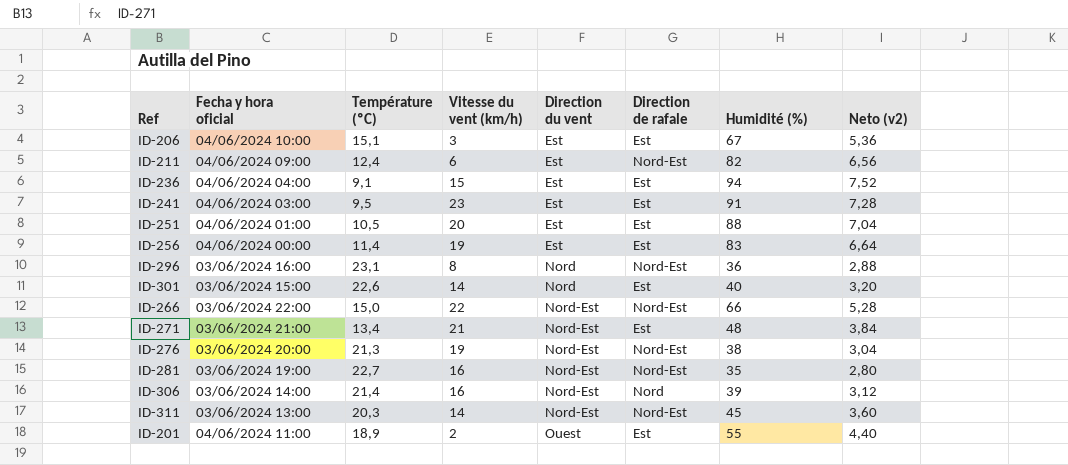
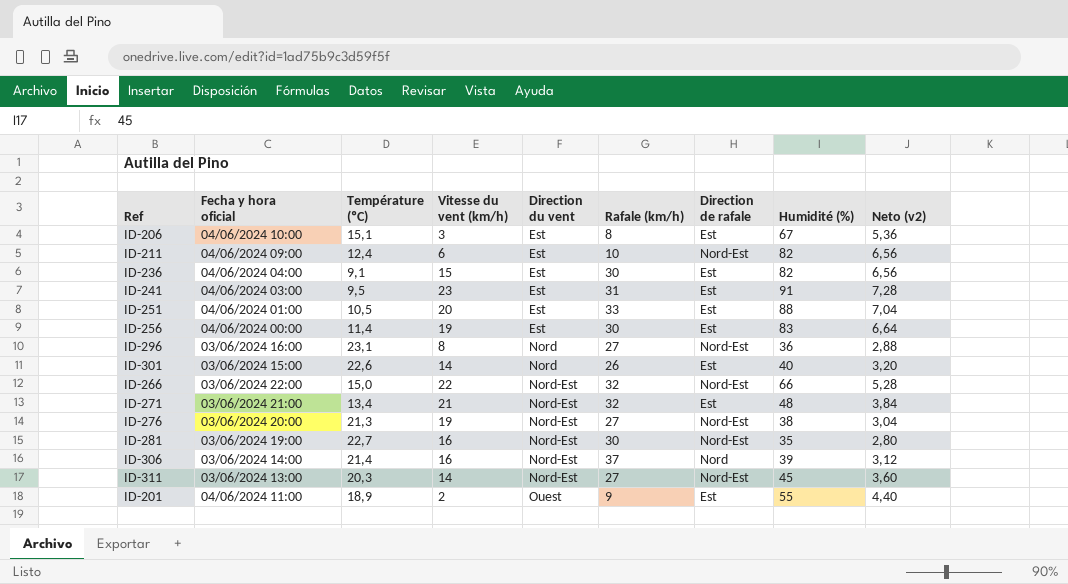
column Rafale (km/h) | position: none -> 6
ID-236 | Humidité (%): 94 -> 82
ID-236 | Neto (v2): 7,52 -> 6,56

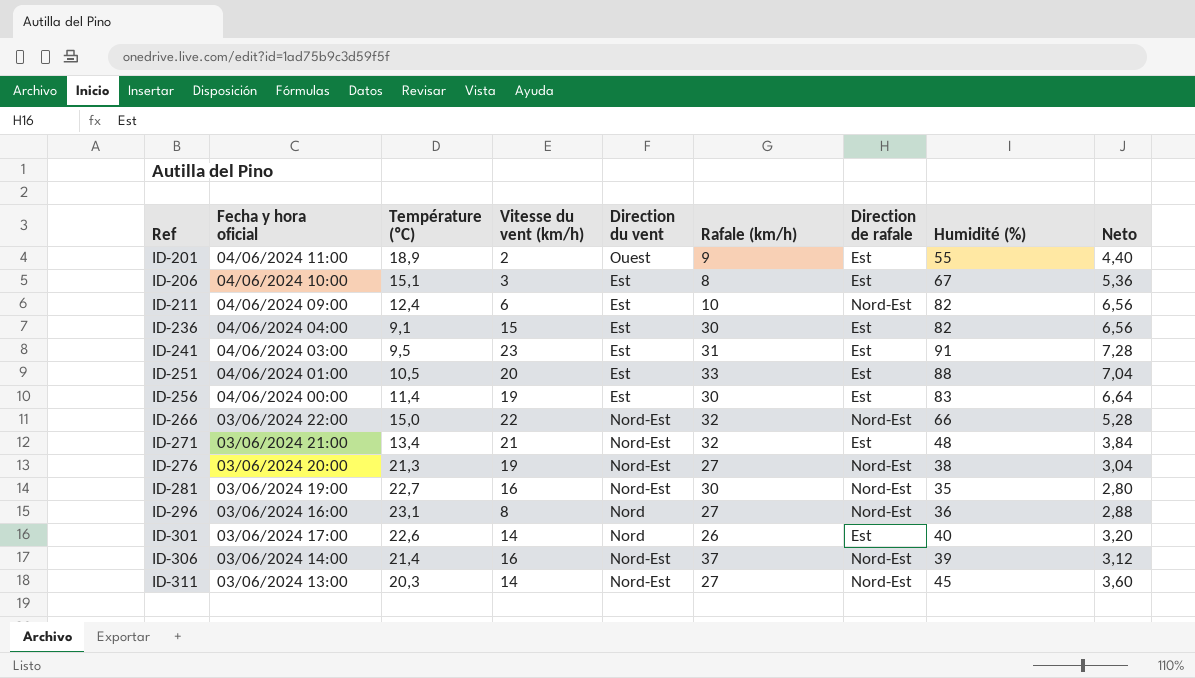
row order: Direction du vent ascending -> Ref ascending
column name: Neto (v2) -> Neto
ID-301 | Fecha y hora oficial: 03/06/2024 15:00 -> 03/06/2024 17:00
ID-306 | Direction de rafale: Nord -> Nord-Est

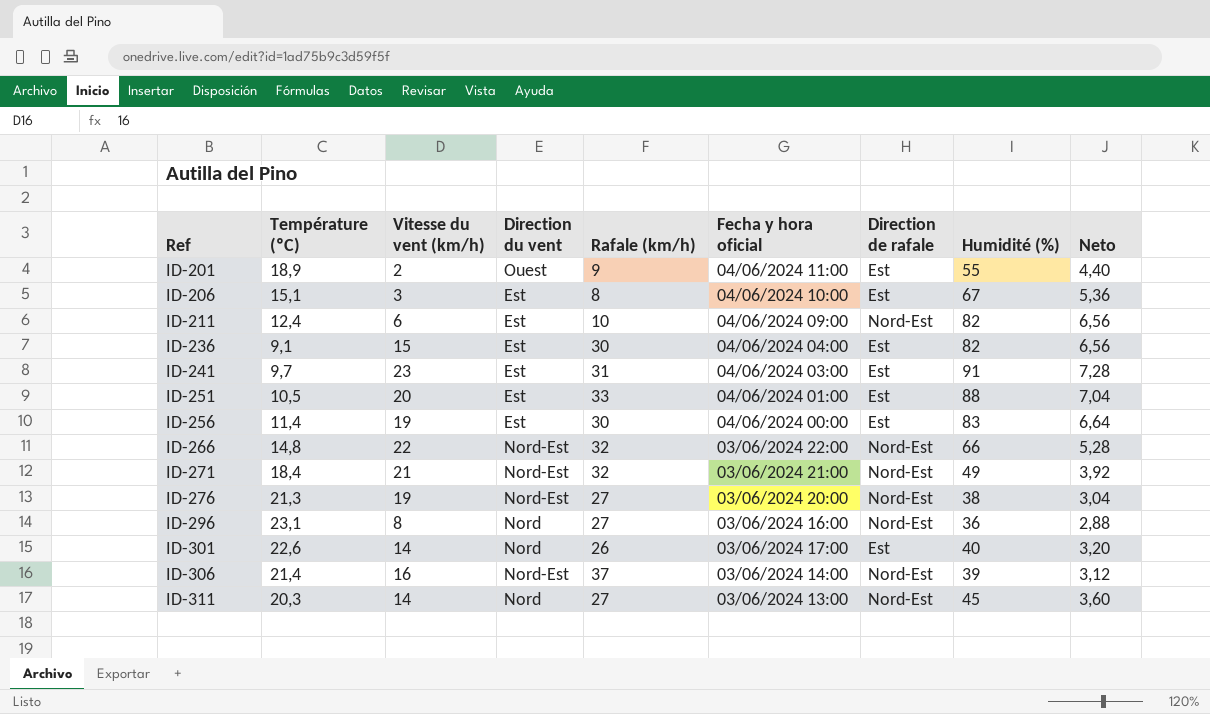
column Fecha y hora oficial | position: 2 -> 6
row ID-281: 03/06/2024 19:00 | 22,7 | 16 | Nord-Est | 30 | Nord-Est | 35 | 2,80 -> none
ID-241 | Température (ºC): 9,5 -> 9,7
ID-266 | Température (ºC): 15,0 -> 14,8
ID-271 | Température (ºC): 13,4 -> 18,4
ID-271 | Direction de rafale: Est -> Nord-Est
ID-271 | Humidité (%): 48 -> 49
ID-271 | Neto: 3,84 -> 3,92
ID-311 | Direction du vent: Nord-Est -> Nord

